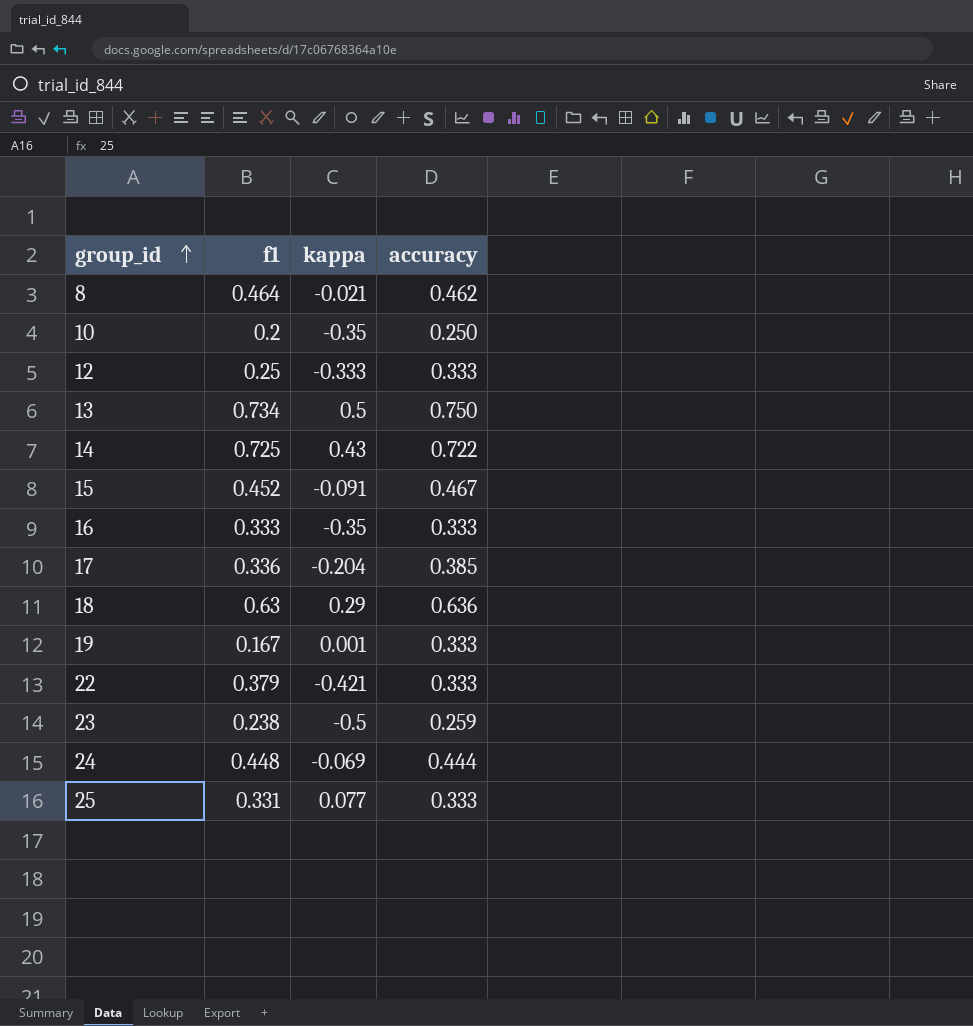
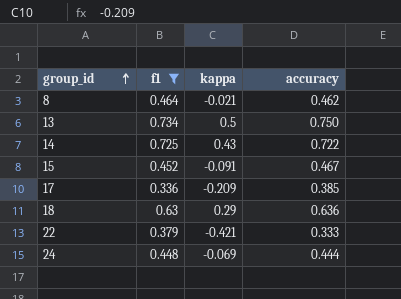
filter: none -> f1 >= 0.336
17 | kappa: -0.204 -> -0.209

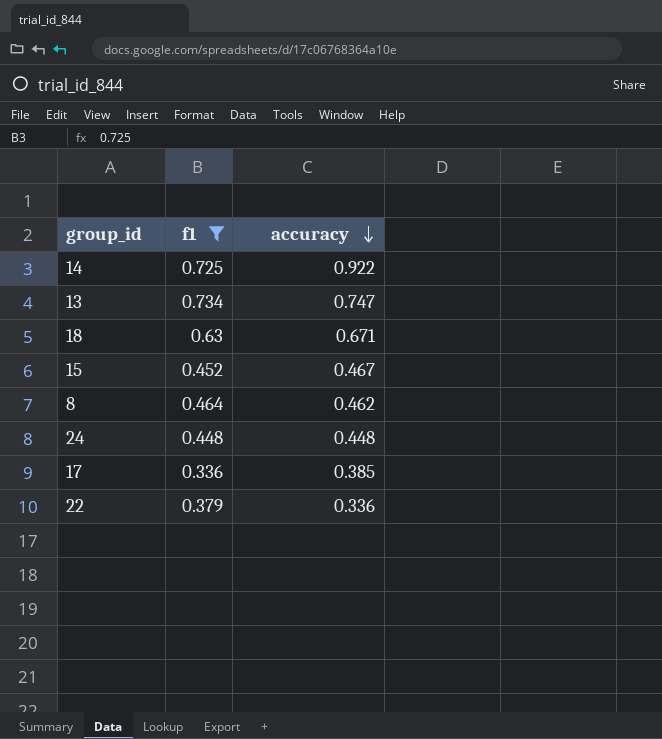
row order: group_id ascending -> accuracy descending
column kappa | position: 3 -> none
14 | accuracy: 0.722 -> 0.922
13 | accuracy: 0.750 -> 0.747
18 | accuracy: 0.636 -> 0.671
24 | accuracy: 0.444 -> 0.448
22 | accuracy: 0.333 -> 0.336

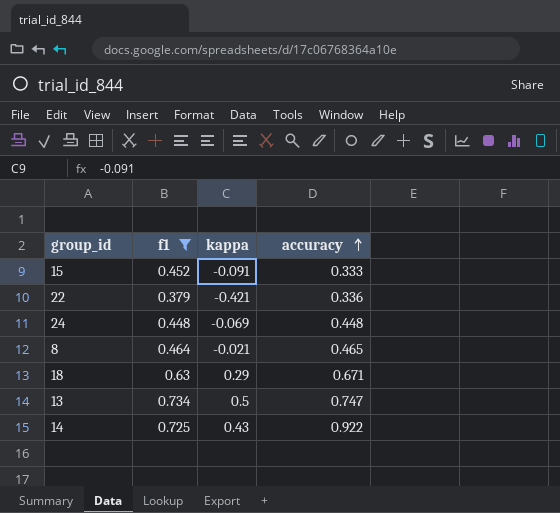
row order: accuracy descending -> accuracy ascending
column kappa | position: none -> 3
row 17: 0.336 | 0.385 -> none
15 | accuracy: 0.467 -> 0.333
8 | accuracy: 0.462 -> 0.465

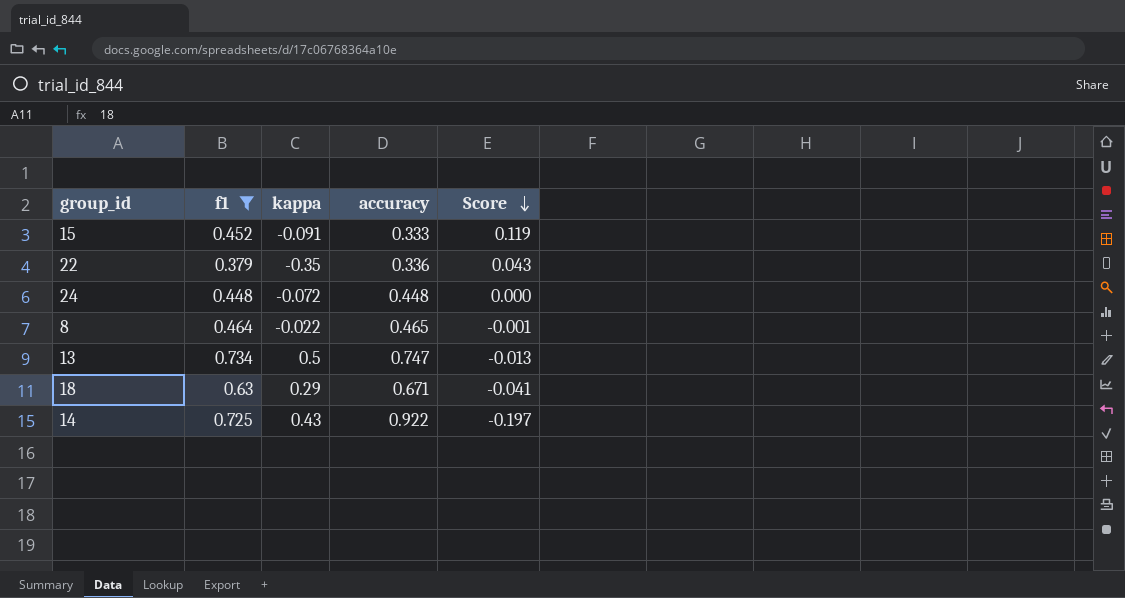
row order: accuracy ascending -> Score descending
column Score | formula: none -> [f1] - [accuracy]
22 | kappa: -0.421 -> -0.35
24 | kappa: -0.069 -> -0.072
8 | kappa: -0.021 -> -0.022

